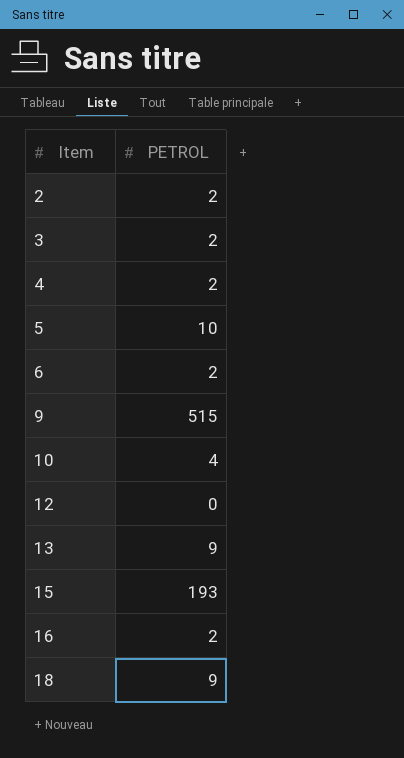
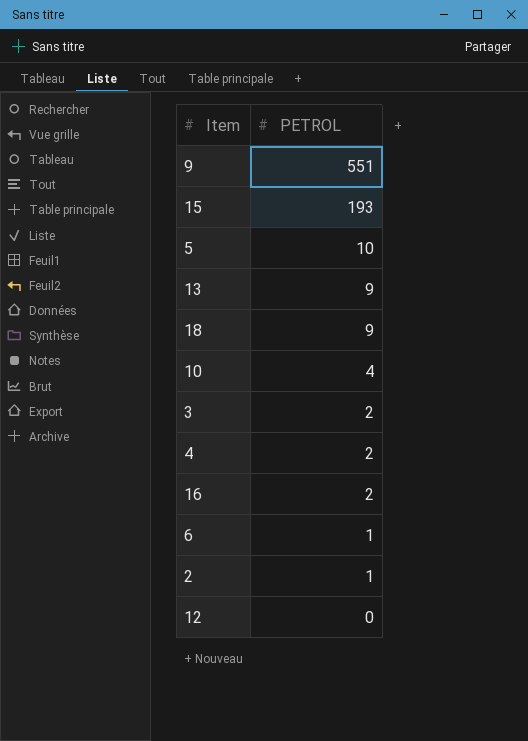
row order: Item ascending -> PETROL descending
9 | PETROL: 515 -> 551
6 | PETROL: 2 -> 1
2 | PETROL: 2 -> 1

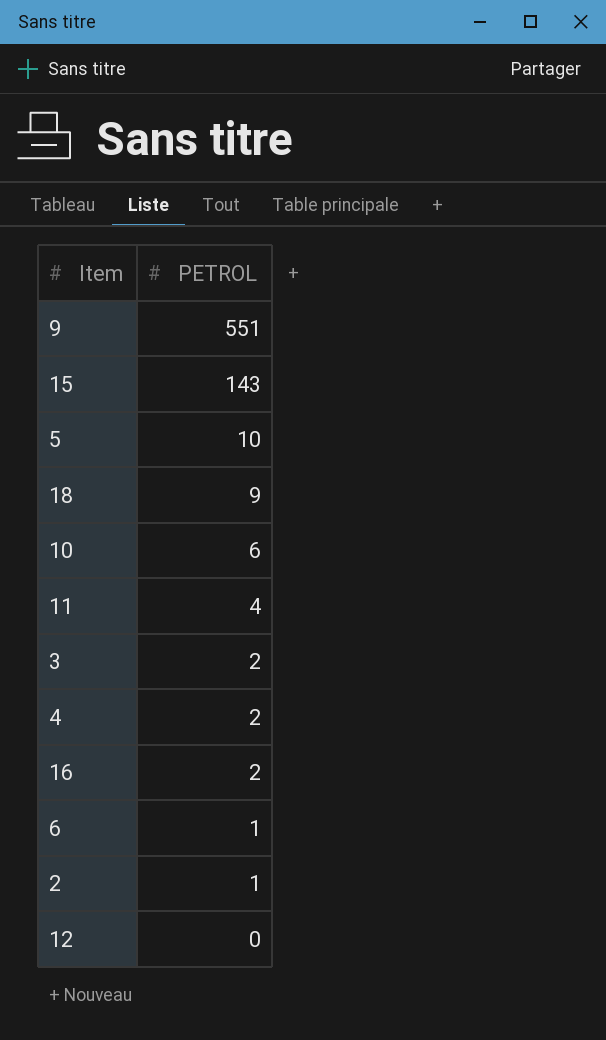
row 13: 9 -> none
15 | PETROL: 193 -> 143
10 | PETROL: 4 -> 6
row 11: none -> 4

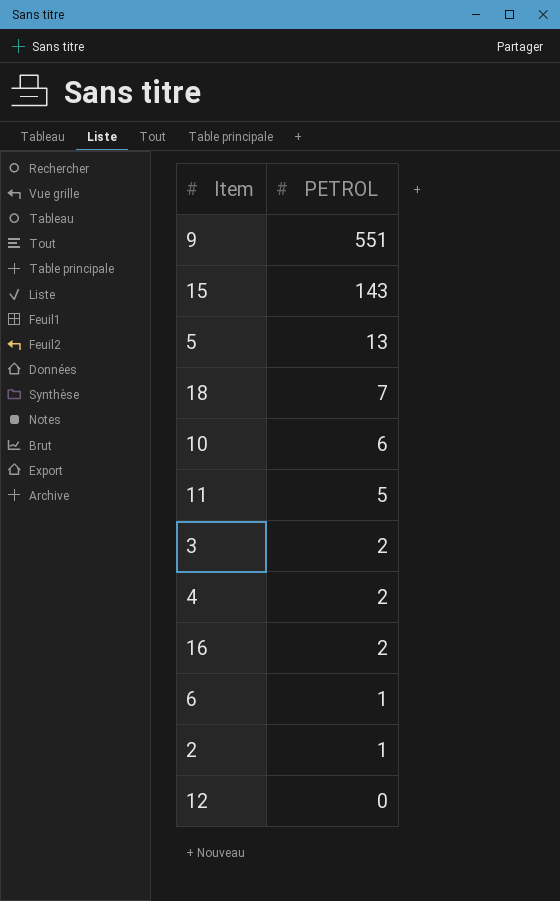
5 | PETROL: 10 -> 13
18 | PETROL: 9 -> 7
11 | PETROL: 4 -> 5

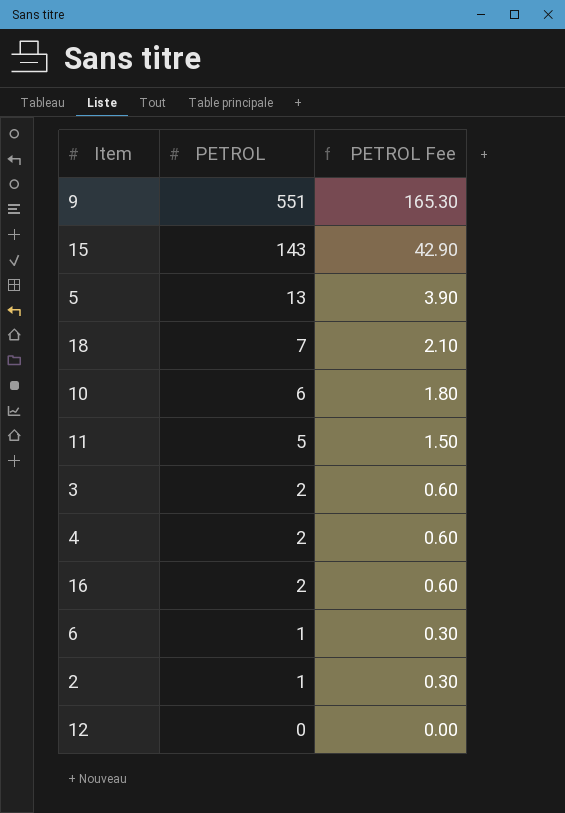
column PETROL Fee | formula: none -> [PETROL] * 0.3

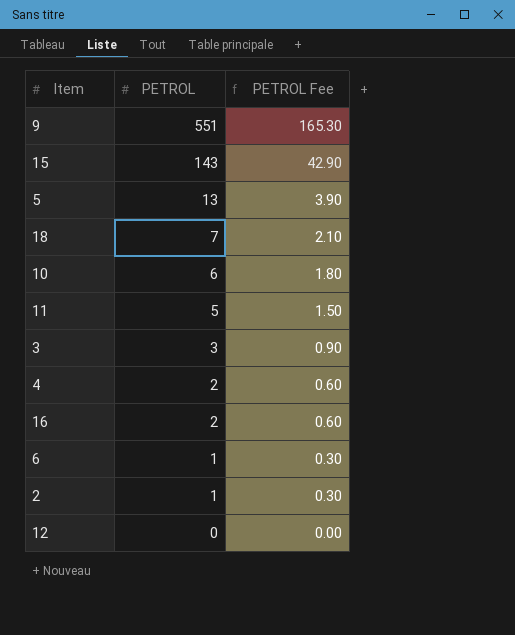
3 | PETROL: 2 -> 3
3 | PETROL Fee: 0.60 -> 0.90

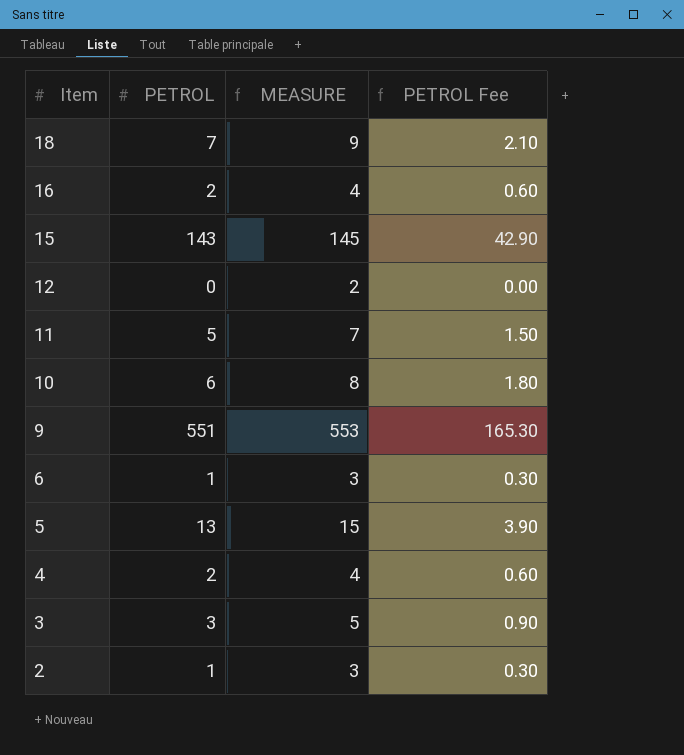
row order: PETROL descending -> Item descending
column MEASURE | formula: none -> [PETROL] + 2

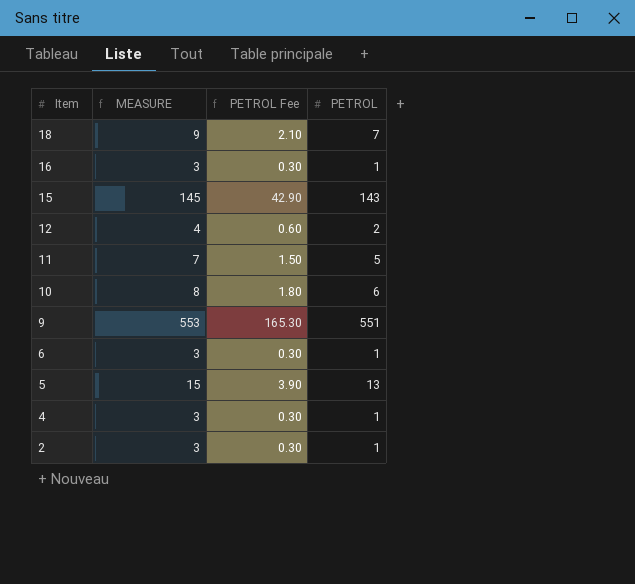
column PETROL | position: 2 -> 4
row 3: 3 | 5 | 0.90 -> none
16 | MEASURE: 4 -> 3
16 | PETROL Fee: 0.60 -> 0.30
16 | PETROL: 2 -> 1
12 | MEASURE: 2 -> 4
12 | PETROL Fee: 0.00 -> 0.60
12 | PETROL: 0 -> 2
4 | MEASURE: 4 -> 3
4 | PETROL Fee: 0.60 -> 0.30
4 | PETROL: 2 -> 1

